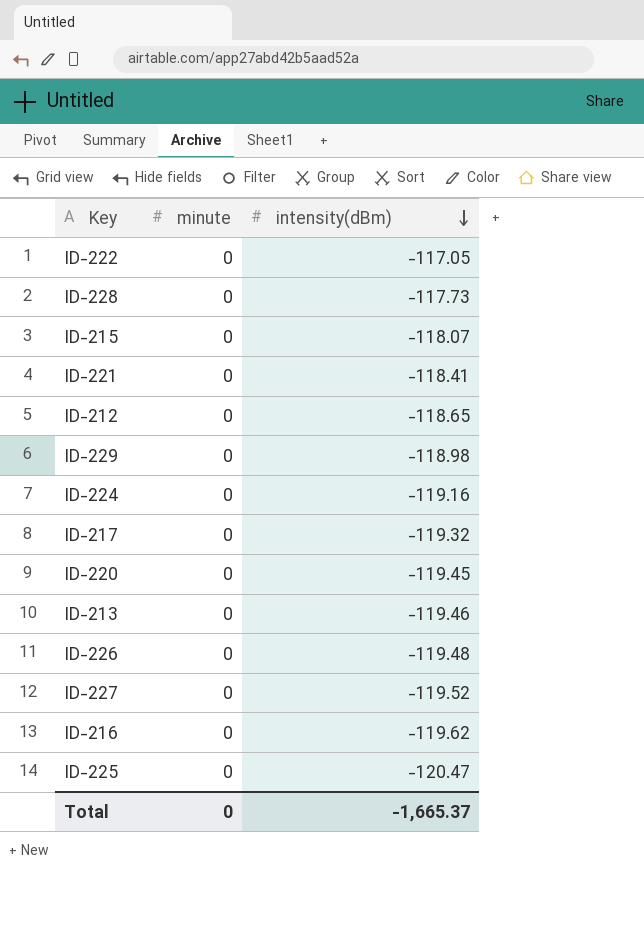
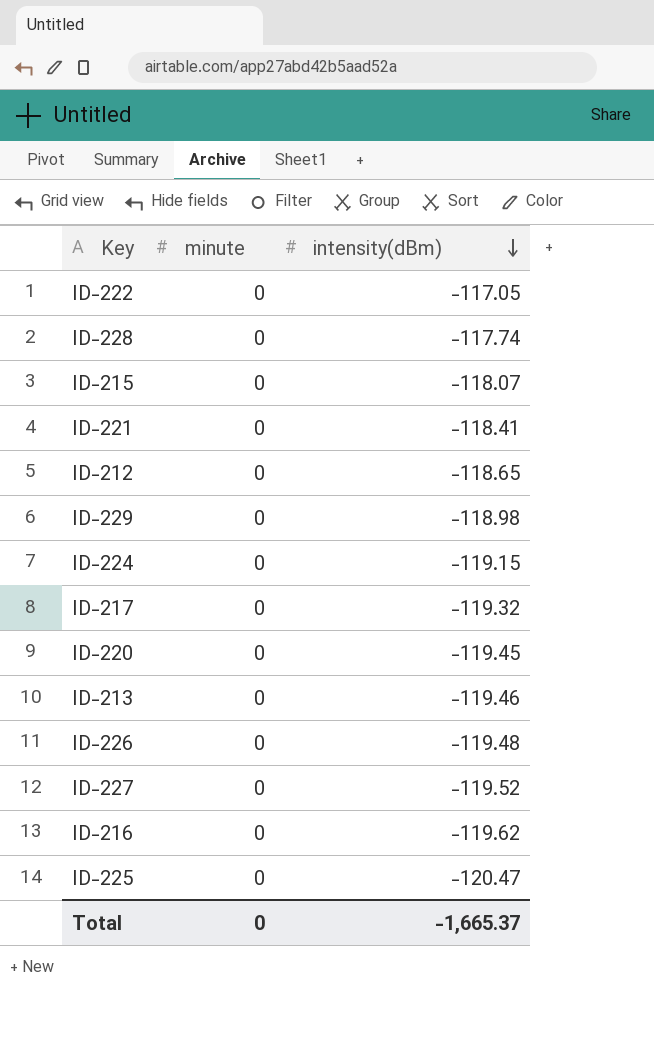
ID-228 | intensity(dBm): -117.73 -> -117.74
ID-224 | intensity(dBm): -119.16 -> -119.15

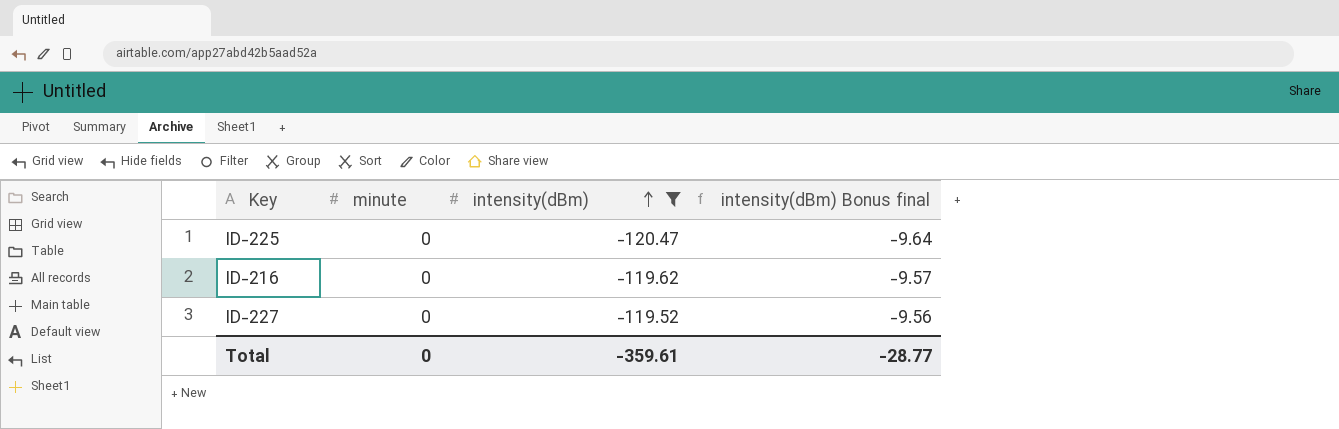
filter: none -> intensity(dBm) <= -119.52
row order: intensity(dBm) descending -> intensity(dBm) ascending
column intensity(dBm) Bonus final | formula: none -> [intensity(dBm)] * 0.08
Total | intensity(dBm): -1,665.37 -> -359.61

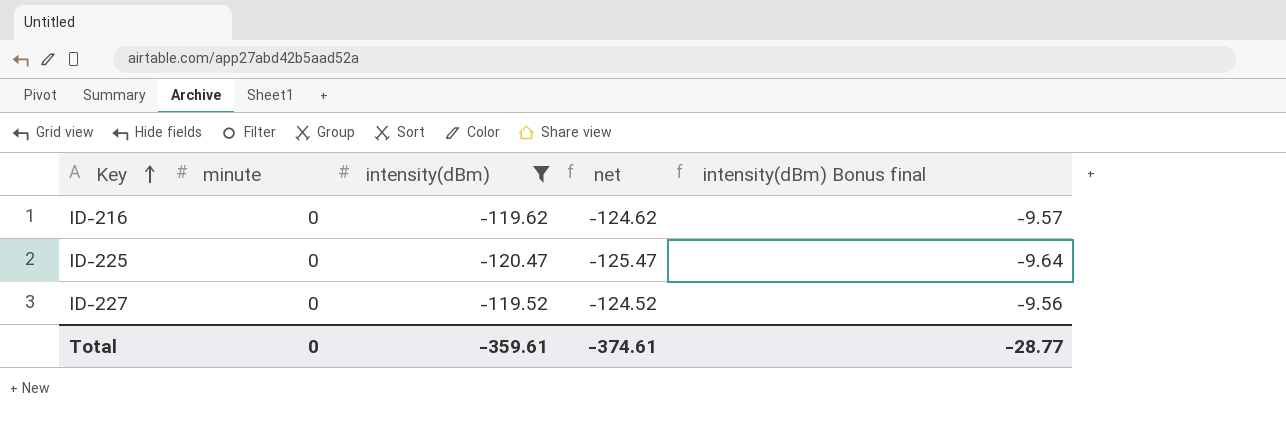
row order: intensity(dBm) ascending -> Key ascending
column net | formula: none -> [intensity(dBm)] - 5

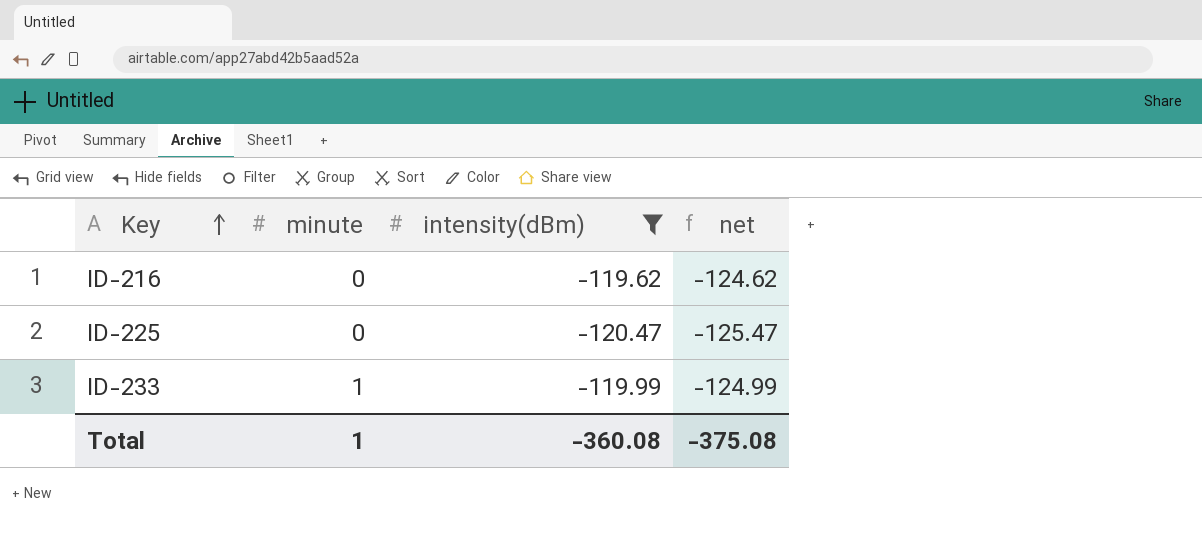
column intensity(dBm) Bonus final | formula: [intensity(dBm)] * 0.08 -> none
row ID-227: 0 | -119.52 | -124.52 | -9.56 -> none
row ID-233: none -> 1 | -119.99 | -124.99
Total | minute: 0 -> 1
Total | intensity(dBm): -359.61 -> -360.08
Total | net: -374.61 -> -375.08

